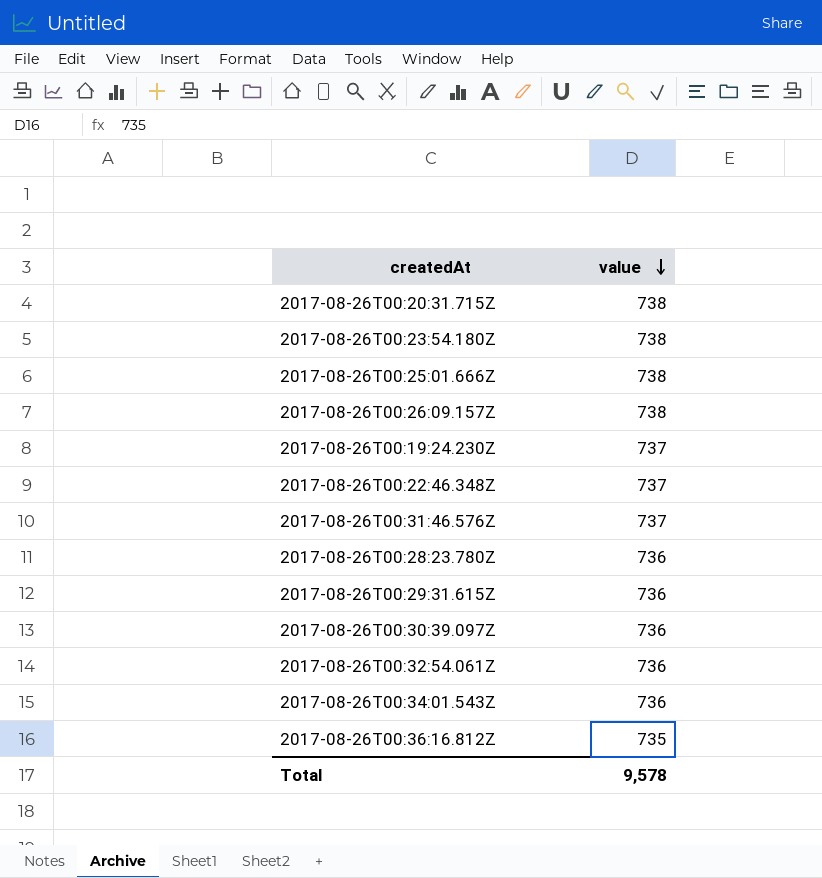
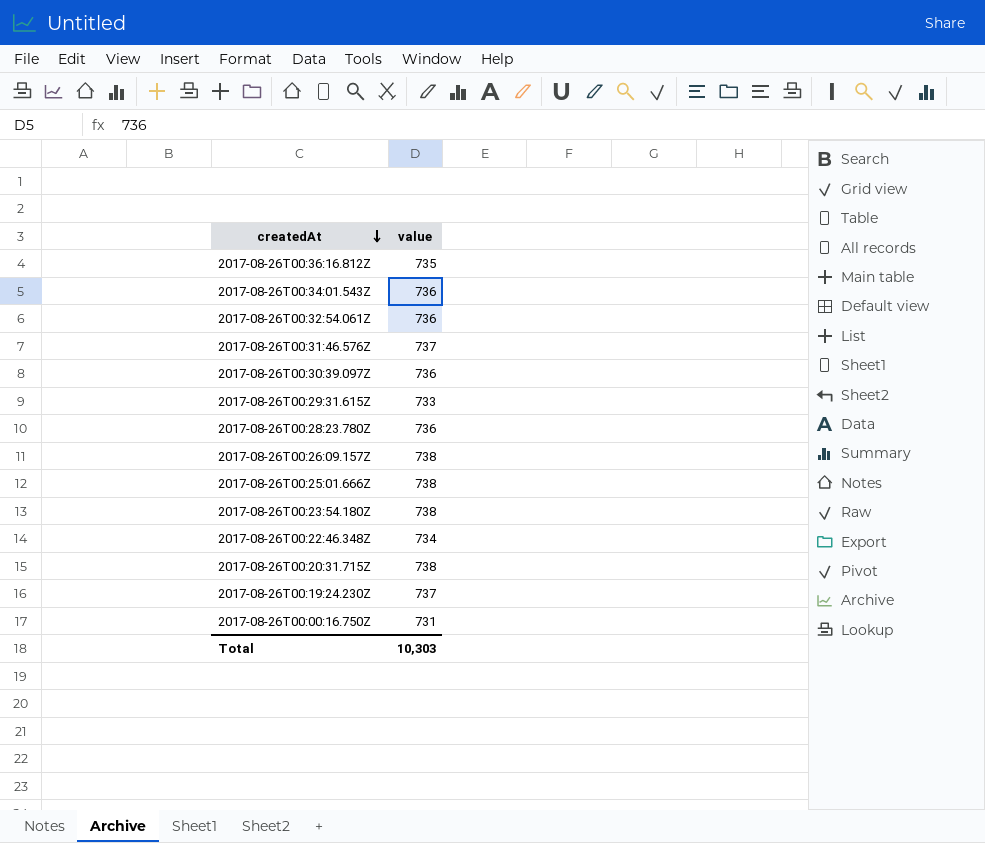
row order: value descending -> createdAt descending
2017-08-26T00:29:31.615Z | value: 736 -> 733
2017-08-26T00:22:46.348Z | value: 737 -> 734
row 2017-08-26T00:00:16.750Z: none -> 731
Total | value: 9,578 -> 10,303

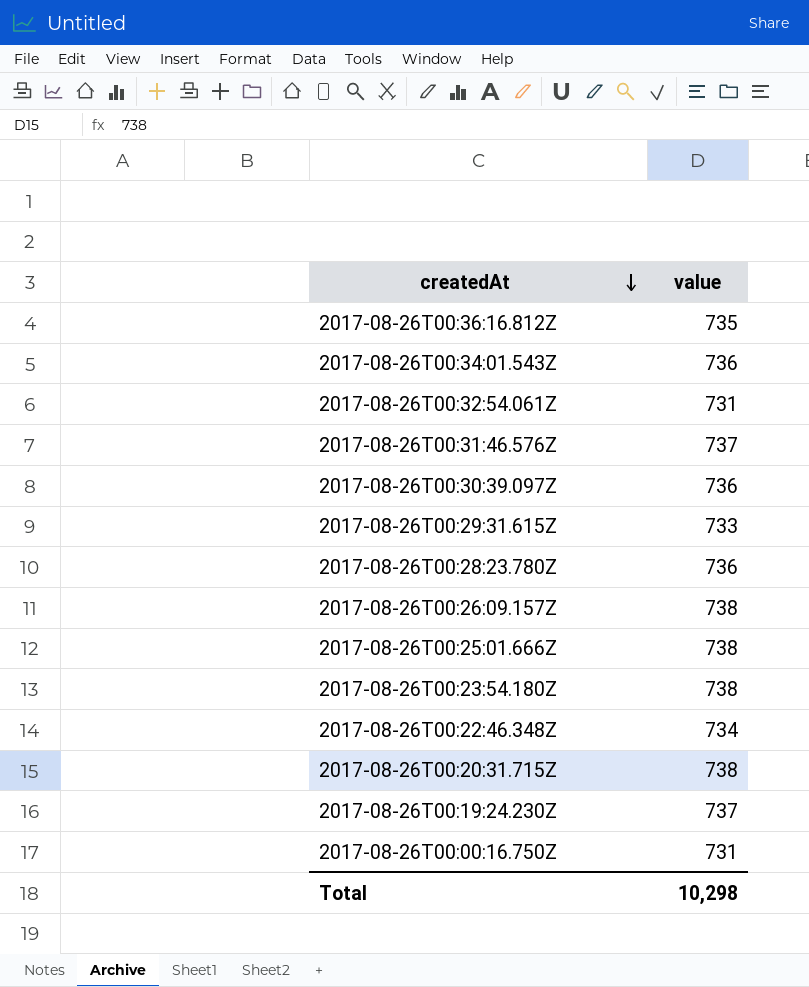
2017-08-26T00:32:54.061Z | value: 736 -> 731
Total | value: 10,303 -> 10,298

